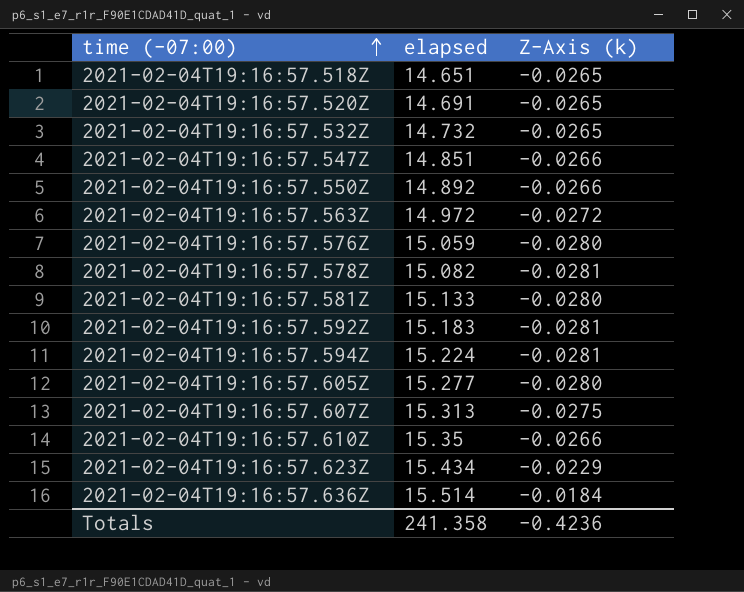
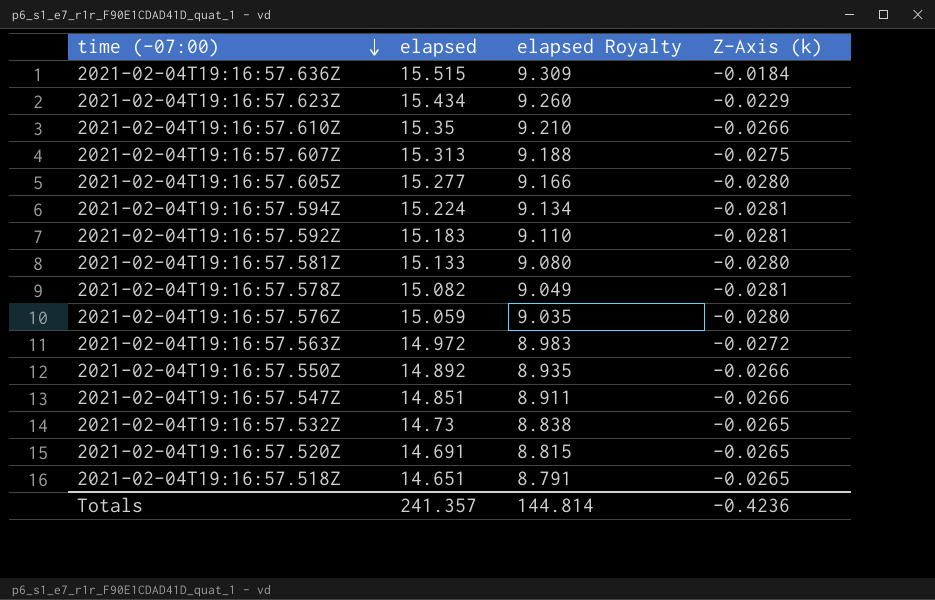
row order: time (-07:00) ascending -> time (-07:00) descending
column elapsed Royalty | formula: none -> [elapsed] * 0.6
2021-02-04T19:16:57.636Z | elapsed: 15.514 -> 15.515
2021-02-04T19:16:57.532Z | elapsed: 14.732 -> 14.73
Totals | elapsed: 241.358 -> 241.357

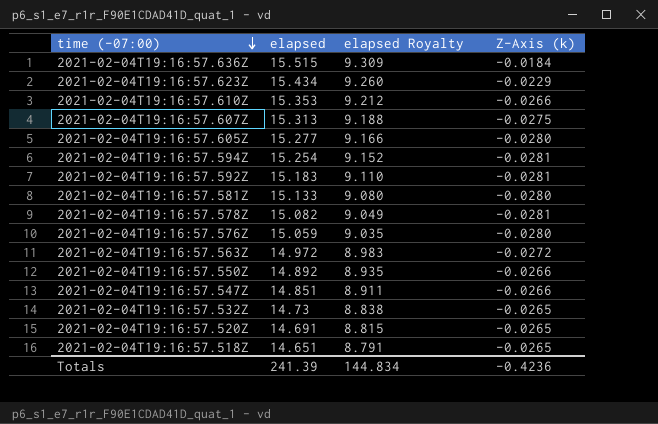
2021-02-04T19:16:57.610Z | elapsed: 15.35 -> 15.353
2021-02-04T19:16:57.610Z | elapsed Royalty: 9.210 -> 9.212
2021-02-04T19:16:57.594Z | elapsed: 15.224 -> 15.254
2021-02-04T19:16:57.594Z | elapsed Royalty: 9.134 -> 9.152
Totals | elapsed: 241.357 -> 241.39
Totals | elapsed Royalty: 144.814 -> 144.834

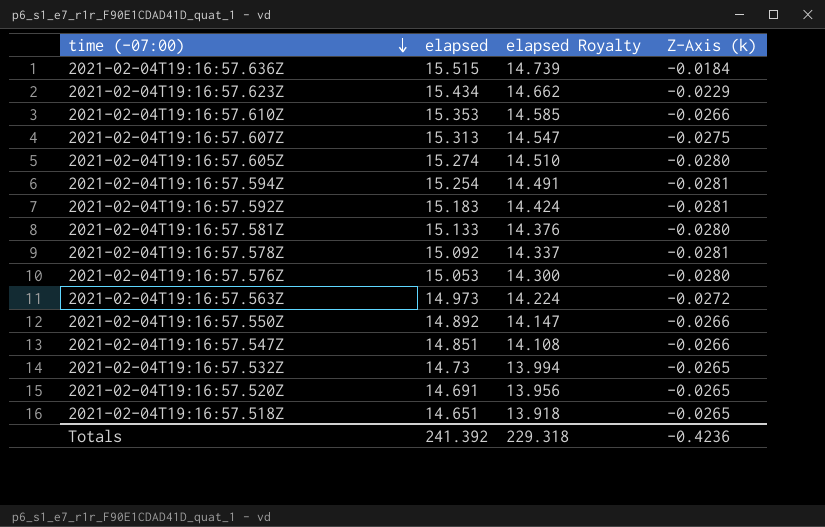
column elapsed Royalty | formula: [elapsed] * 0.6 -> [elapsed] * 0.95
2021-02-04T19:16:57.605Z | elapsed: 15.277 -> 15.274
2021-02-04T19:16:57.578Z | elapsed: 15.082 -> 15.092
2021-02-04T19:16:57.576Z | elapsed: 15.059 -> 15.053
2021-02-04T19:16:57.563Z | elapsed: 14.972 -> 14.973
Totals | elapsed: 241.39 -> 241.392
Totals | elapsed Royalty: 144.834 -> 229.318

